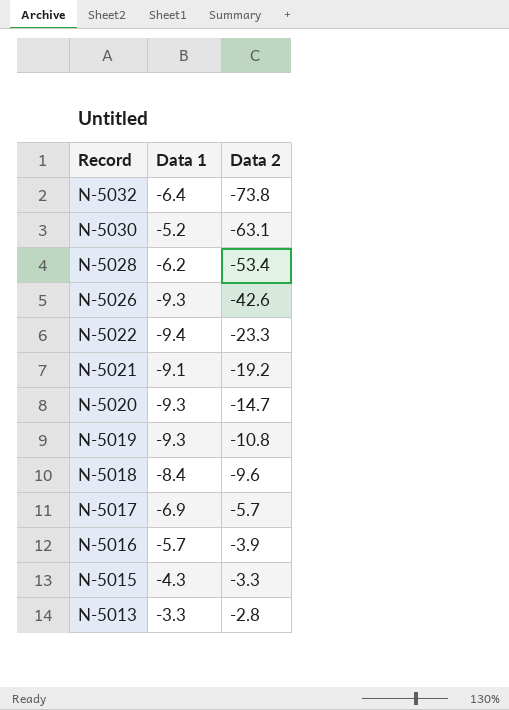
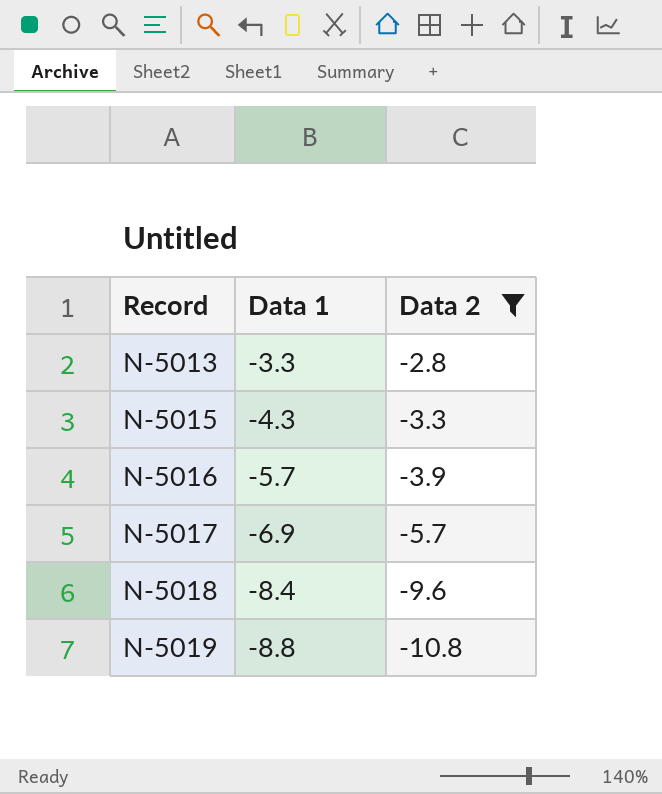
filter: none -> Data 2 >= -10.8
row order: Record descending -> Record ascending
N-5019 | Data 1: -9.3 -> -8.8

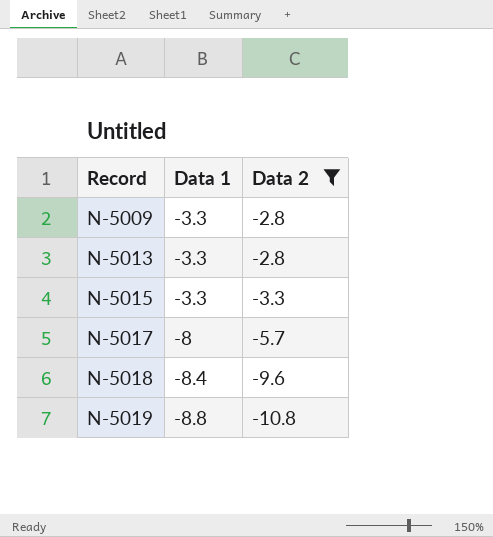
row N-5016: -5.7 | -3.9 -> none
row N-5009: none -> -3.3 | -2.8
N-5015 | Data 1: -4.3 -> -3.3
N-5017 | Data 1: -6.9 -> -8

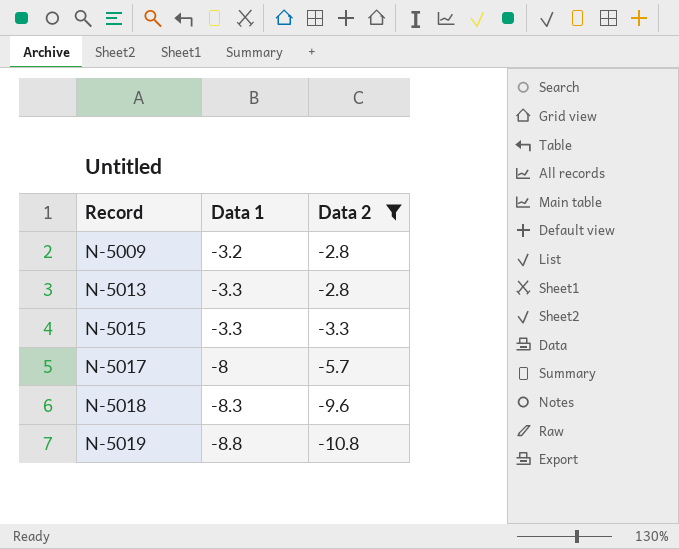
N-5009 | Data 1: -3.3 -> -3.2
N-5018 | Data 1: -8.4 -> -8.3

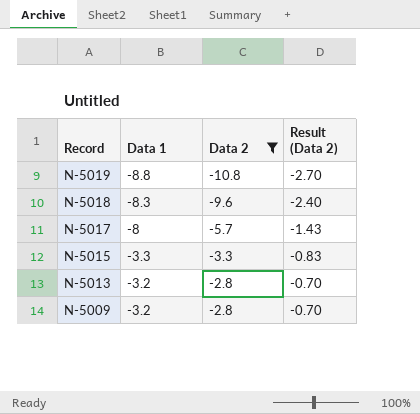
row order: Record ascending -> Record descending
column Result (Data 2) | formula: none -> [Data 2] * 0.25
N-5013 | Data 1: -3.3 -> -3.2

